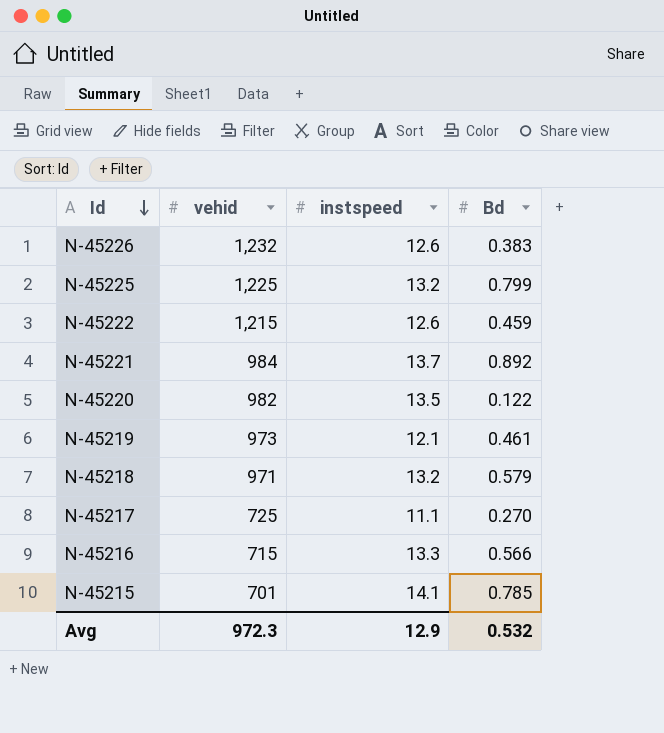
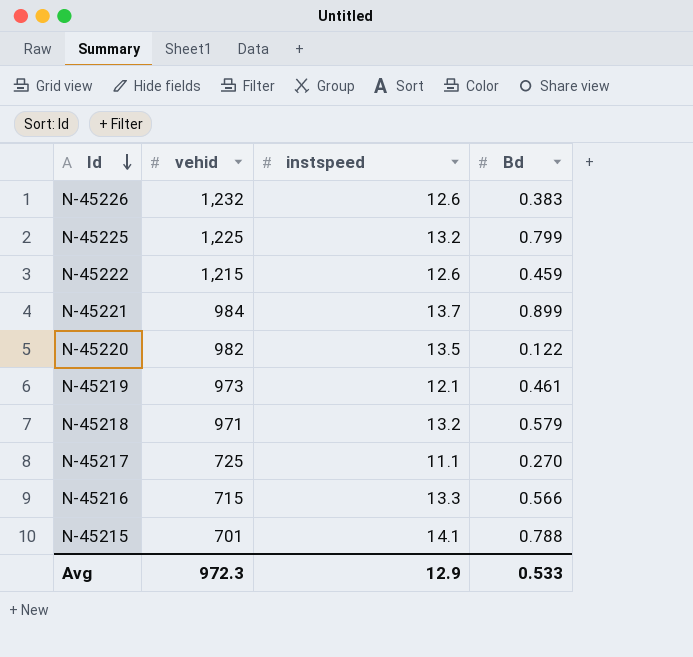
N-45221 | Bd: 0.892 -> 0.899
N-45215 | Bd: 0.785 -> 0.788
Avg | Bd: 0.532 -> 0.533

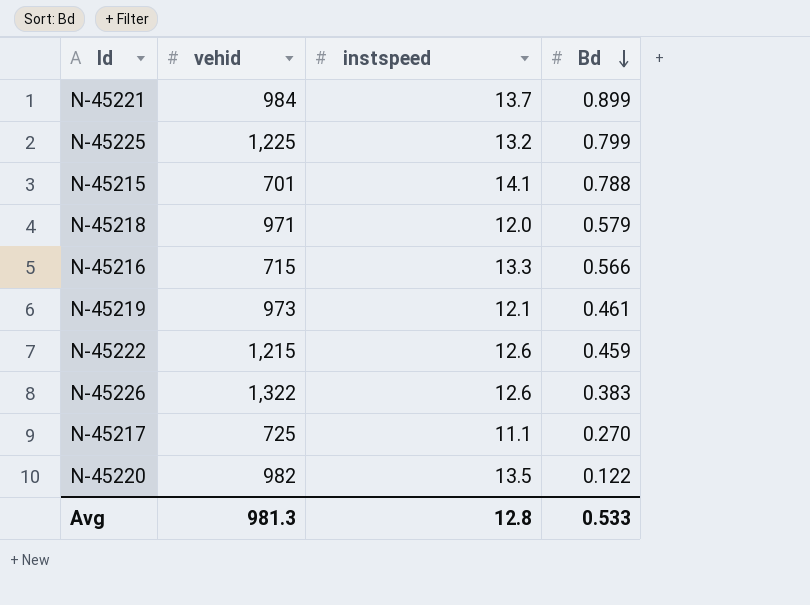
row order: Id descending -> Bd descending
N-45218 | instspeed: 13.2 -> 12.0
N-45226 | vehid: 1,232 -> 1,322
Avg | vehid: 972.3 -> 981.3
Avg | instspeed: 12.9 -> 12.8

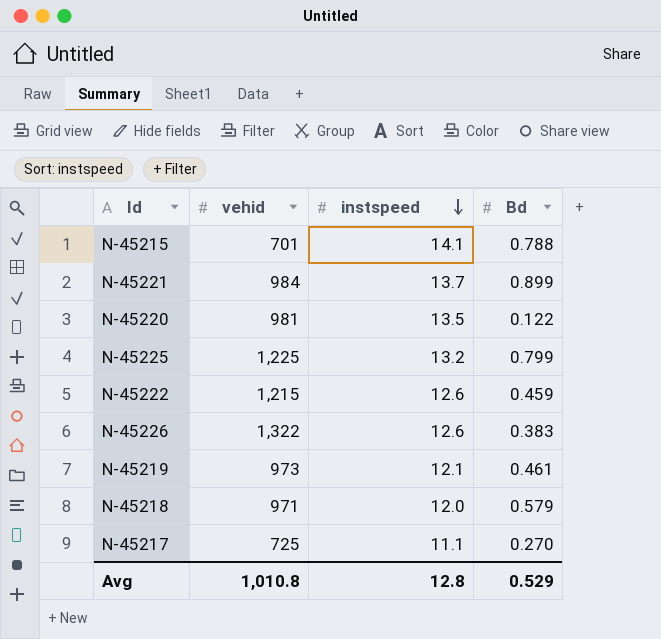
row order: Bd descending -> instspeed descending
row N-45216: 715 | 13.3 | 0.566 -> none
N-45220 | vehid: 982 -> 981
Avg | vehid: 981.3 -> 1,010.8
Avg | Bd: 0.533 -> 0.529

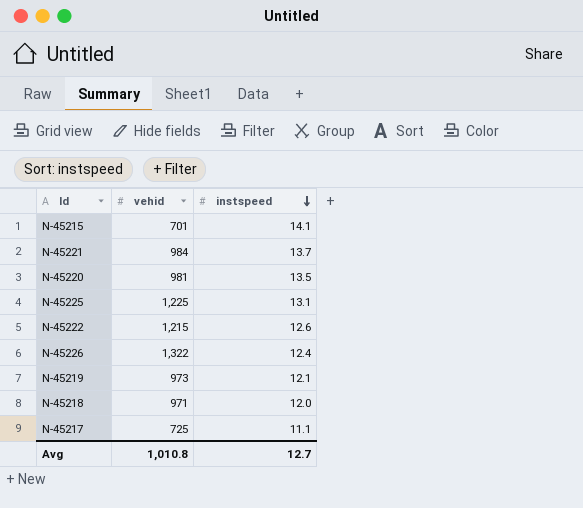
column Bd | position: 4 -> none
N-45225 | instspeed: 13.2 -> 13.1
N-45226 | instspeed: 12.6 -> 12.4
Avg | instspeed: 12.8 -> 12.7

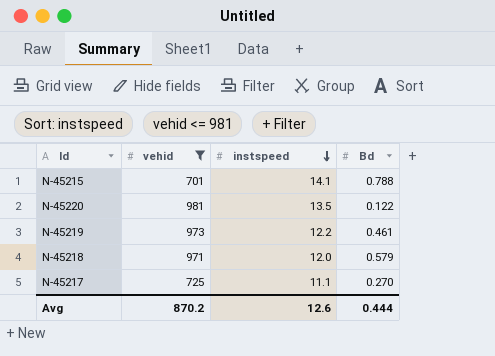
filter: none -> vehid <= 981
column Bd | position: none -> 4
N-45219 | instspeed: 12.1 -> 12.2
Avg | vehid: 1,010.8 -> 870.2
Avg | instspeed: 12.7 -> 12.6

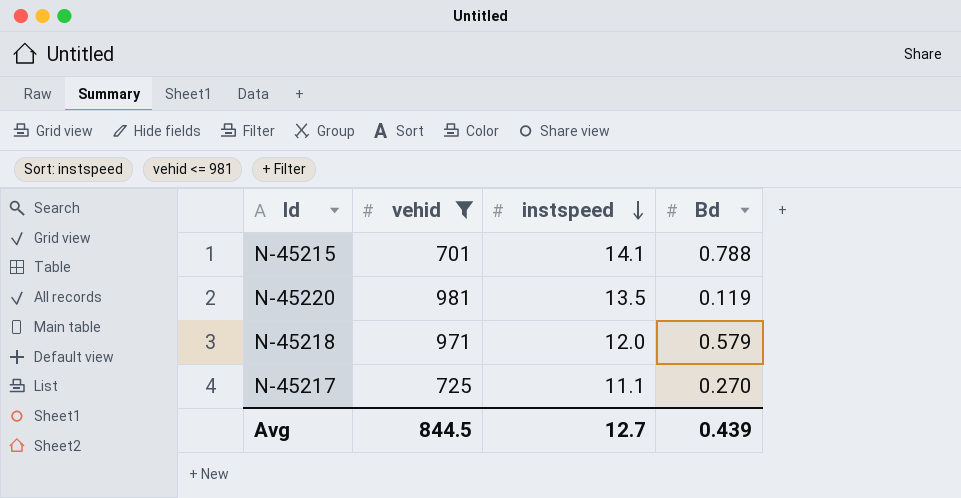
row N-45219: 973 | 12.2 | 0.461 -> none
N-45220 | Bd: 0.122 -> 0.119
Avg | vehid: 870.2 -> 844.5
Avg | instspeed: 12.6 -> 12.7
Avg | Bd: 0.444 -> 0.439

